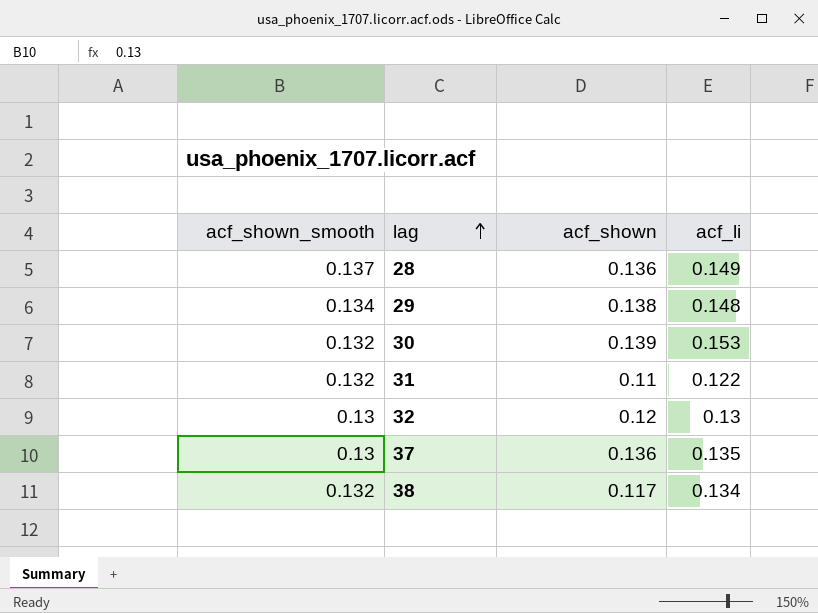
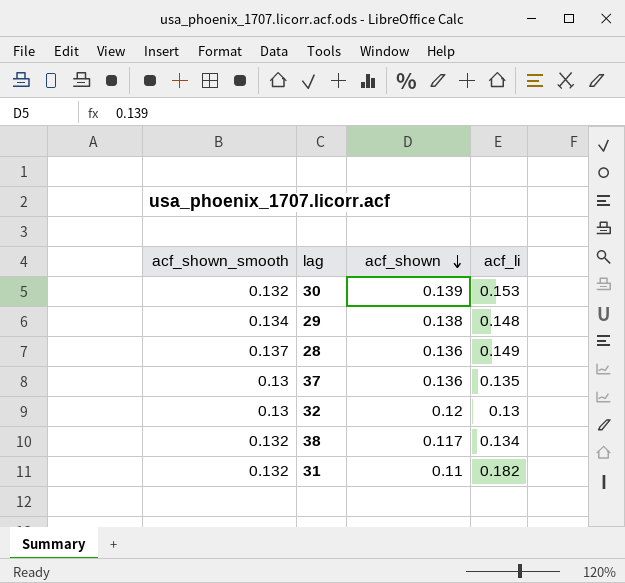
row order: lag ascending -> acf_shown descending
31 | acf_li: 0.122 -> 0.182

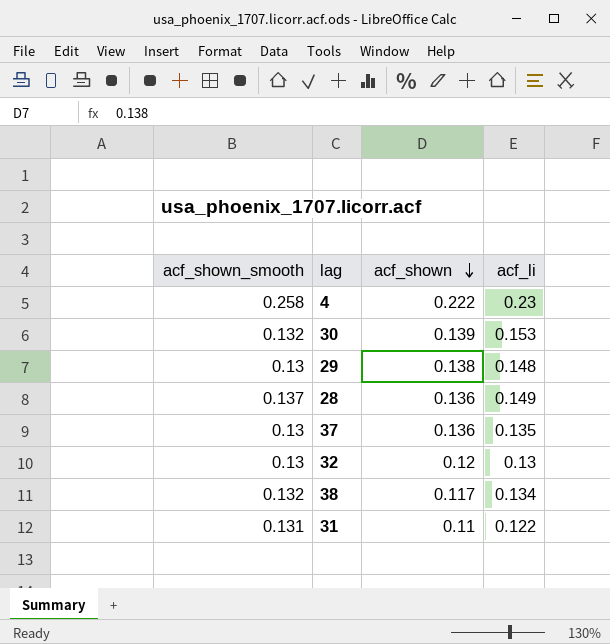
row 4: none -> 0.258 | 0.222 | 0.23
29 | acf_shown_smooth: 0.134 -> 0.13
31 | acf_shown_smooth: 0.132 -> 0.131
31 | acf_li: 0.182 -> 0.122

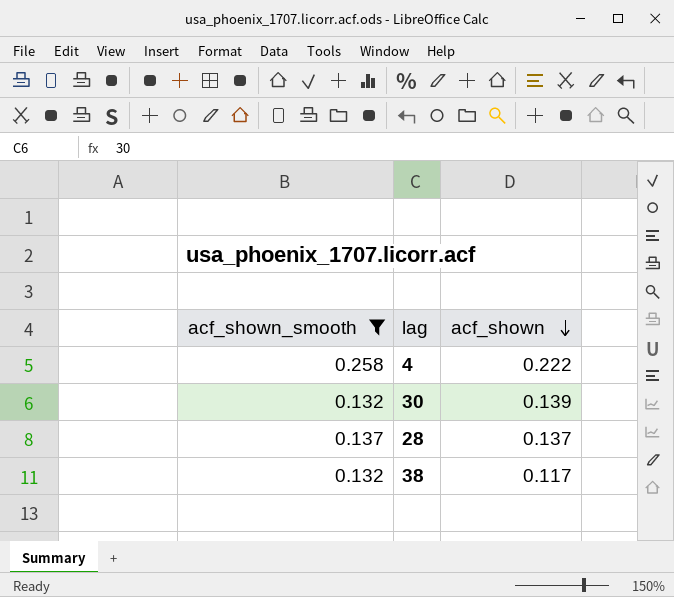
filter: none -> acf_shown_smooth >= 0.132
column acf_li | position: 4 -> none
28 | acf_shown: 0.136 -> 0.137

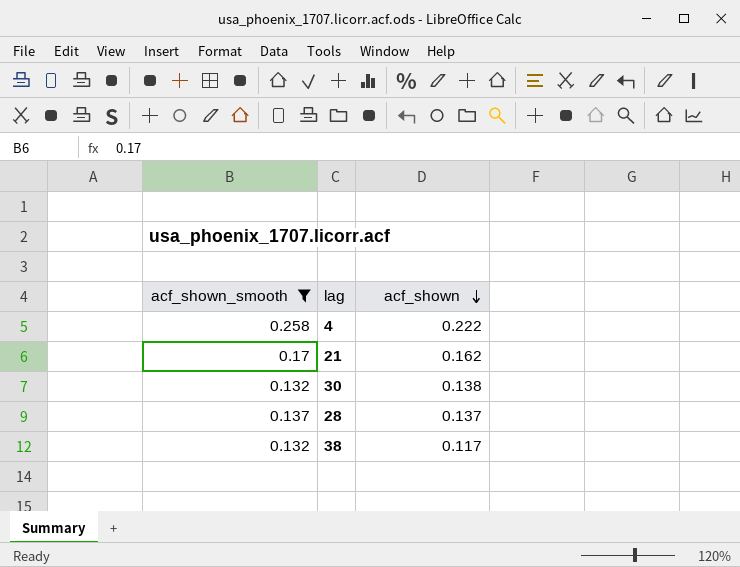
row 21: none -> 0.17 | 0.162
30 | acf_shown: 0.139 -> 0.138

